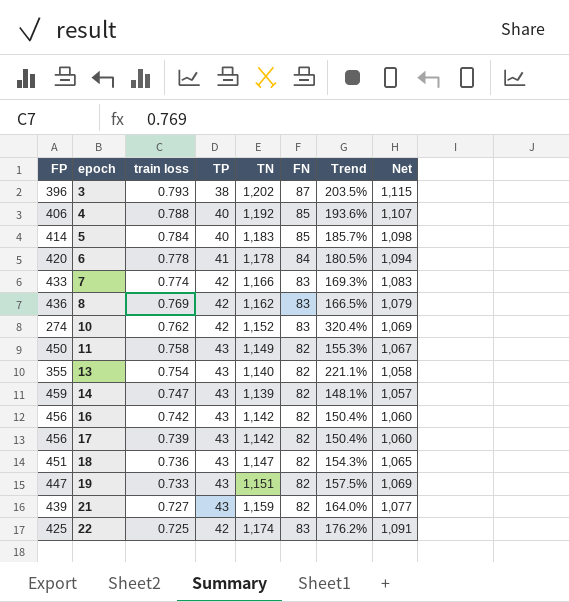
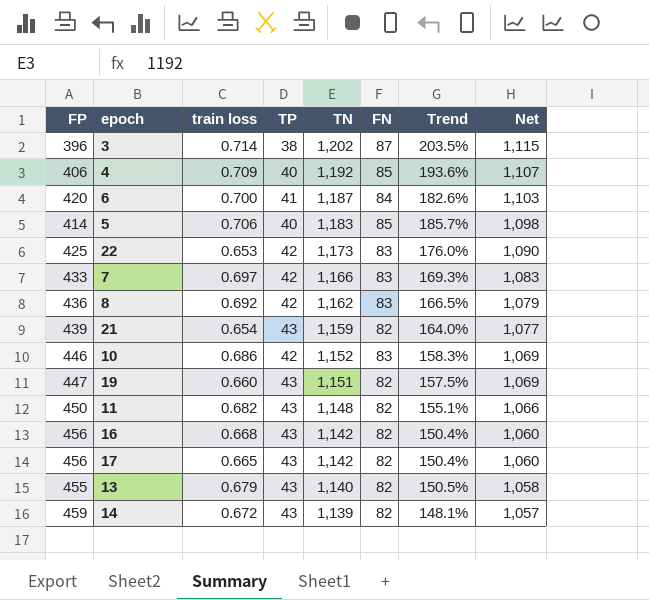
row order: epoch ascending -> TN descending
row 18: 451 | 0.736 | 43 | 1,147 | 82 | 154.3% | 1,065 -> none
3 | train loss: 0.793 -> 0.714
4 | train loss: 0.788 -> 0.709
6 | train loss: 0.778 -> 0.700
6 | TN: 1,178 -> 1,187
6 | Trend: 180.5% -> 182.6%
6 | Net: 1,094 -> 1,103
5 | train loss: 0.784 -> 0.706
22 | train loss: 0.725 -> 0.653
22 | TN: 1,174 -> 1,173
22 | Trend: 176.2% -> 176.0%
22 | Net: 1,091 -> 1,090
7 | train loss: 0.774 -> 0.697
8 | train loss: 0.769 -> 0.692
21 | train loss: 0.727 -> 0.654
10 | FP: 274 -> 446
10 | train loss: 0.762 -> 0.686
10 | Trend: 320.4% -> 158.3%
19 | train loss: 0.733 -> 0.660
11 | train loss: 0.758 -> 0.682
11 | TN: 1,149 -> 1,148
11 | Trend: 155.3% -> 155.1%
11 | Net: 1,067 -> 1,066
16 | train loss: 0.742 -> 0.668
17 | train loss: 0.739 -> 0.665
13 | FP: 355 -> 455
13 | train loss: 0.754 -> 0.679
13 | Trend: 221.1% -> 150.5%
14 | train loss: 0.747 -> 0.672

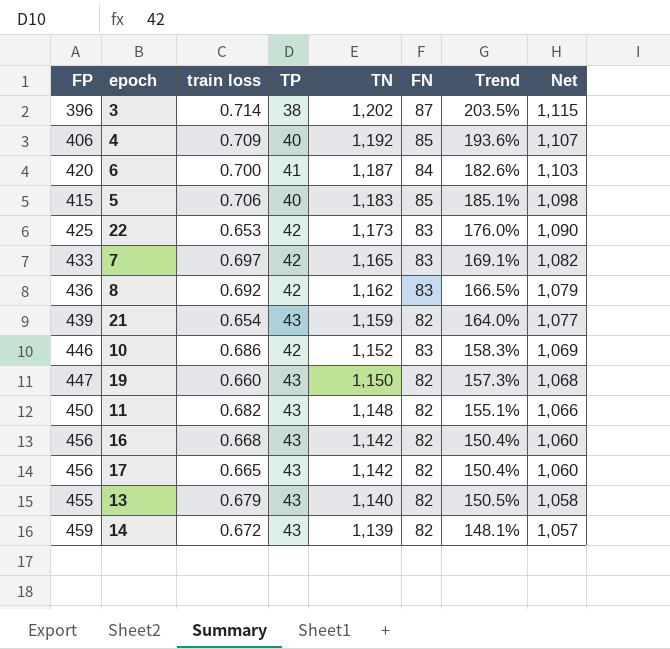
5 | FP: 414 -> 415
5 | Trend: 185.7% -> 185.1%
7 | TN: 1,166 -> 1,165
7 | Trend: 169.3% -> 169.1%
7 | Net: 1,083 -> 1,082
19 | TN: 1,151 -> 1,150
19 | Trend: 157.5% -> 157.3%
19 | Net: 1,069 -> 1,068

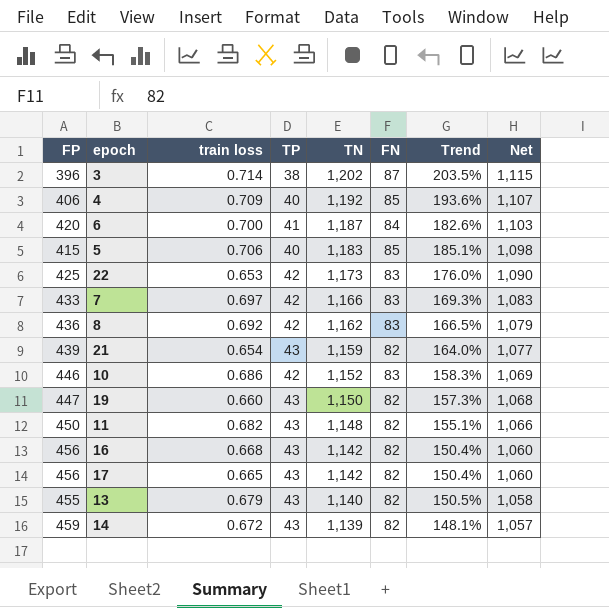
7 | TN: 1,165 -> 1,166
7 | Trend: 169.1% -> 169.3%
7 | Net: 1,082 -> 1,083

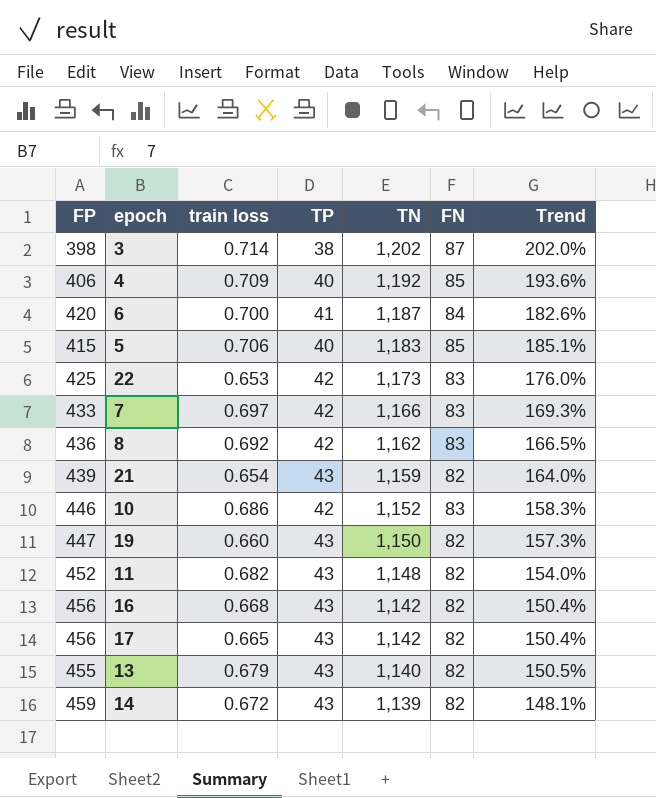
column Net | formula: [TN] - [FN] -> none
3 | FP: 396 -> 398
3 | Trend: 203.5% -> 202.0%
11 | FP: 450 -> 452
11 | Trend: 155.1% -> 154.0%

